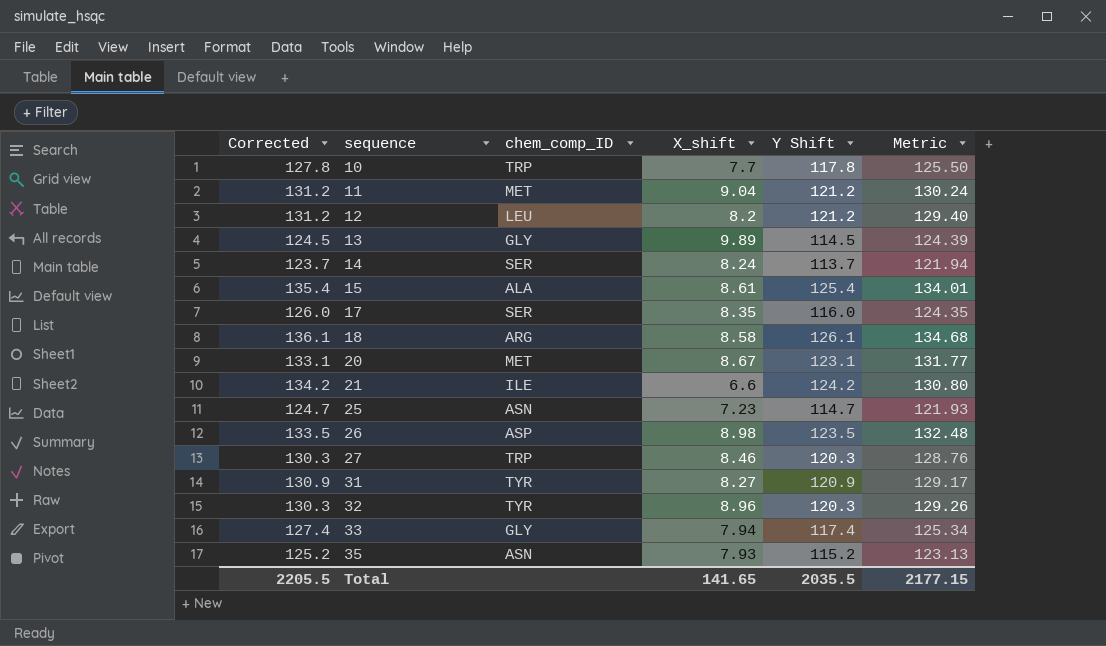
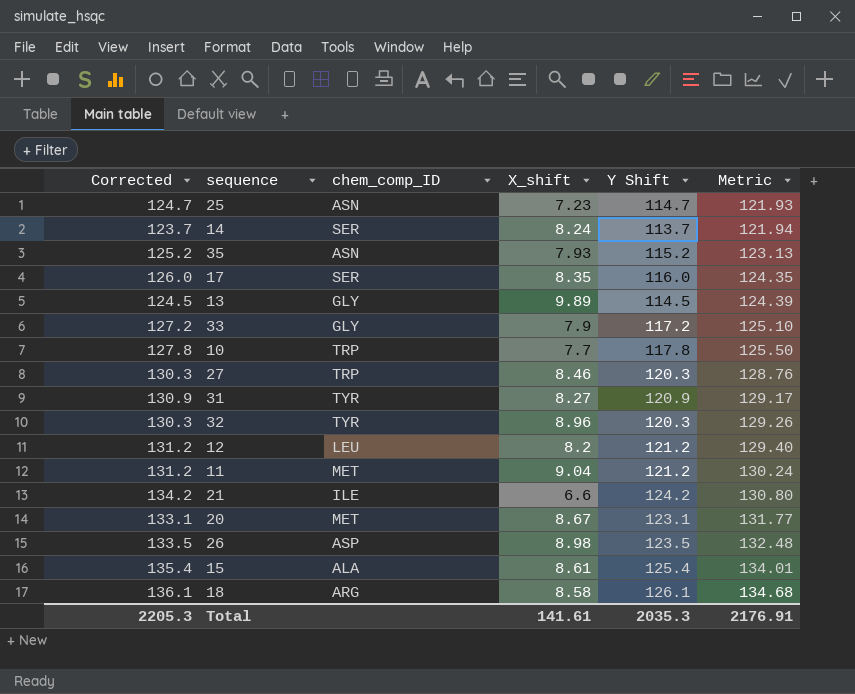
row order: sequence ascending -> Metric ascending
33 | Corrected: 127.4 -> 127.2
33 | X_shift: 7.94 -> 7.9
33 | Y Shift: 117.4 -> 117.2
33 | Metric: 125.34 -> 125.10
Total | Corrected: 2205.5 -> 2205.3
Total | X_shift: 141.65 -> 141.61
Total | Y Shift: 2035.5 -> 2035.3
Total | Metric: 2177.15 -> 2176.91

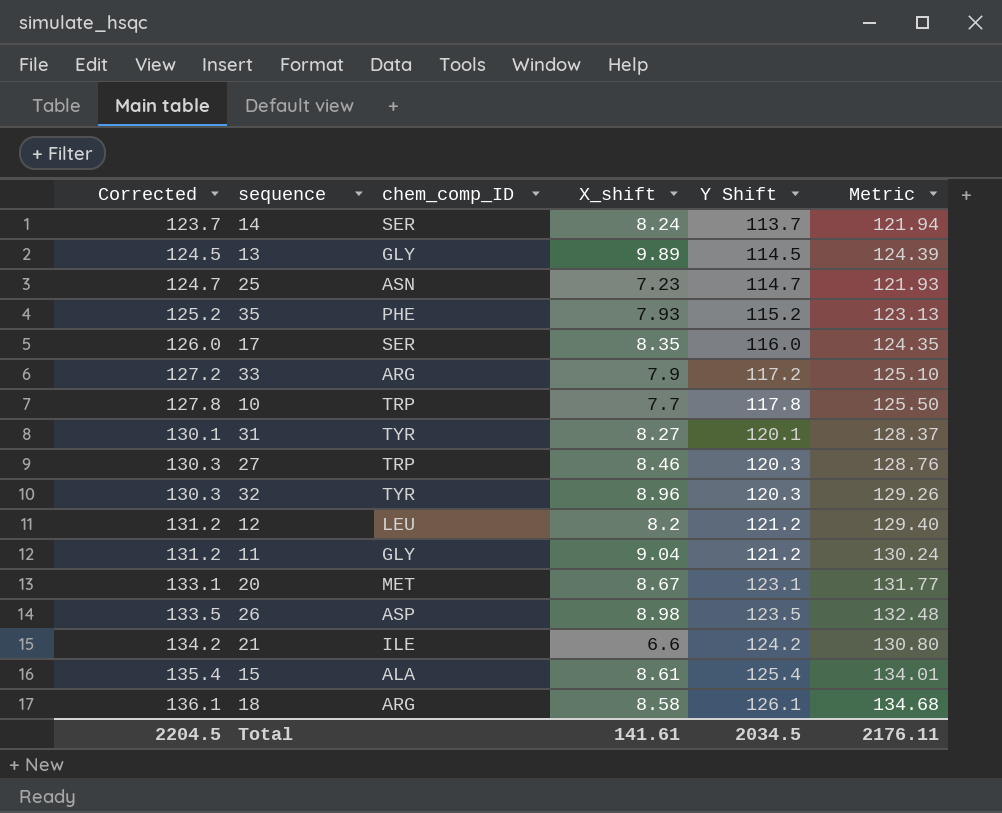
row order: Metric ascending -> Corrected ascending
35 | chem_comp_ID: ASN -> PHE
33 | chem_comp_ID: GLY -> ARG
31 | Corrected: 130.9 -> 130.1
31 | Y Shift: 120.9 -> 120.1
31 | Metric: 129.17 -> 128.37
11 | chem_comp_ID: MET -> GLY
Total | Corrected: 2205.3 -> 2204.5
Total | Y Shift: 2035.3 -> 2034.5
Total | Metric: 2176.91 -> 2176.11

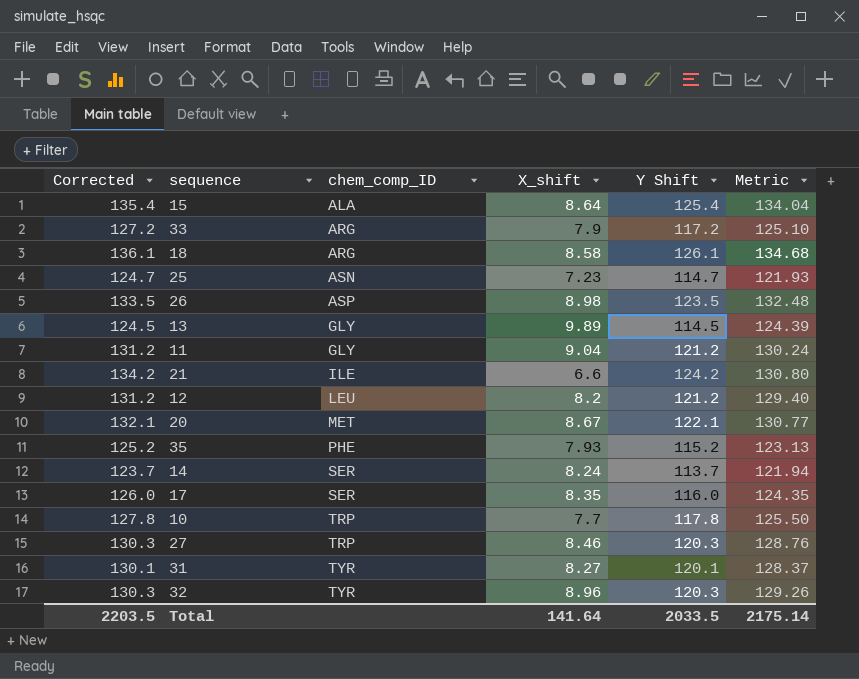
row order: Corrected ascending -> chem_comp_ID ascending
15 | X_shift: 8.61 -> 8.64
15 | Metric: 134.01 -> 134.04
20 | Corrected: 133.1 -> 132.1
20 | Y Shift: 123.1 -> 122.1
20 | Metric: 131.77 -> 130.77
Total | Corrected: 2204.5 -> 2203.5
Total | X_shift: 141.61 -> 141.64
Total | Y Shift: 2034.5 -> 2033.5
Total | Metric: 2176.11 -> 2175.14

